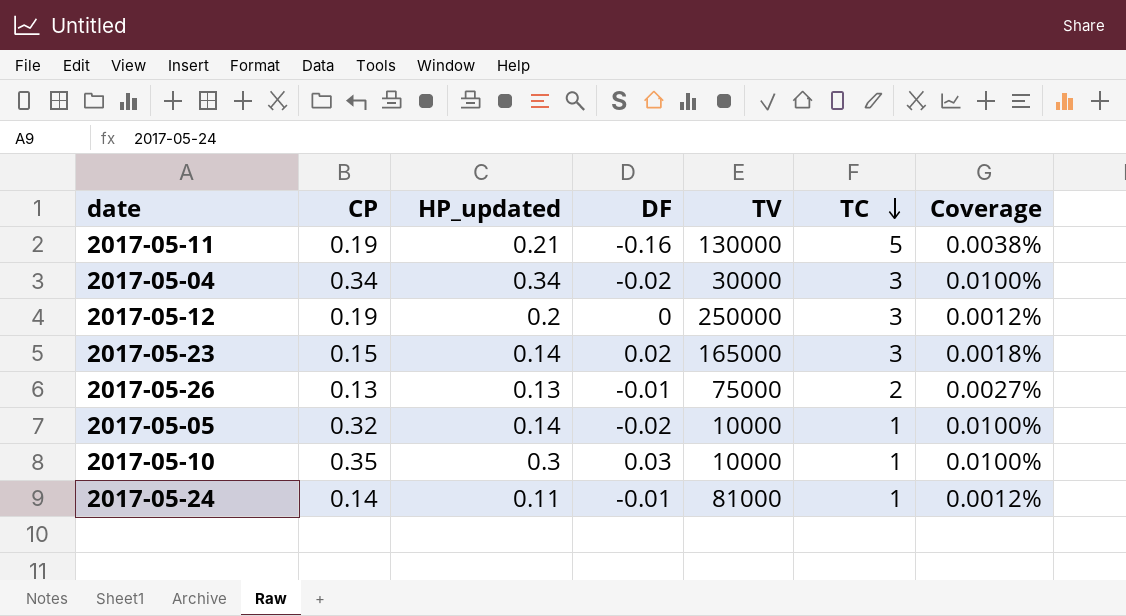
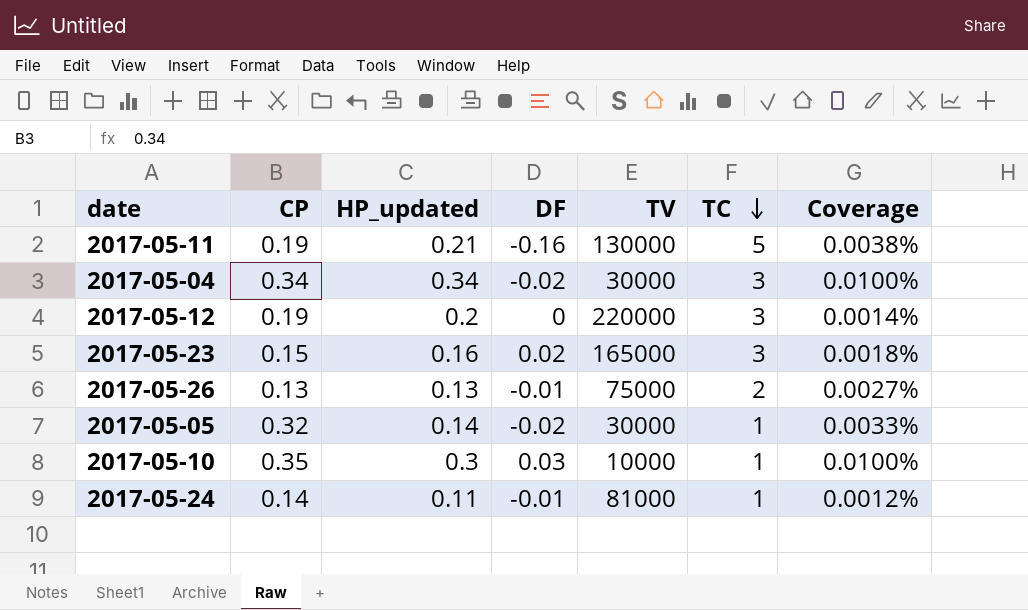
2017-05-12 | TV: 250000 -> 220000
2017-05-12 | Coverage: 0.0012% -> 0.0014%
2017-05-23 | HP_updated: 0.14 -> 0.16
2017-05-05 | TV: 10000 -> 30000
2017-05-05 | Coverage: 0.0100% -> 0.0033%

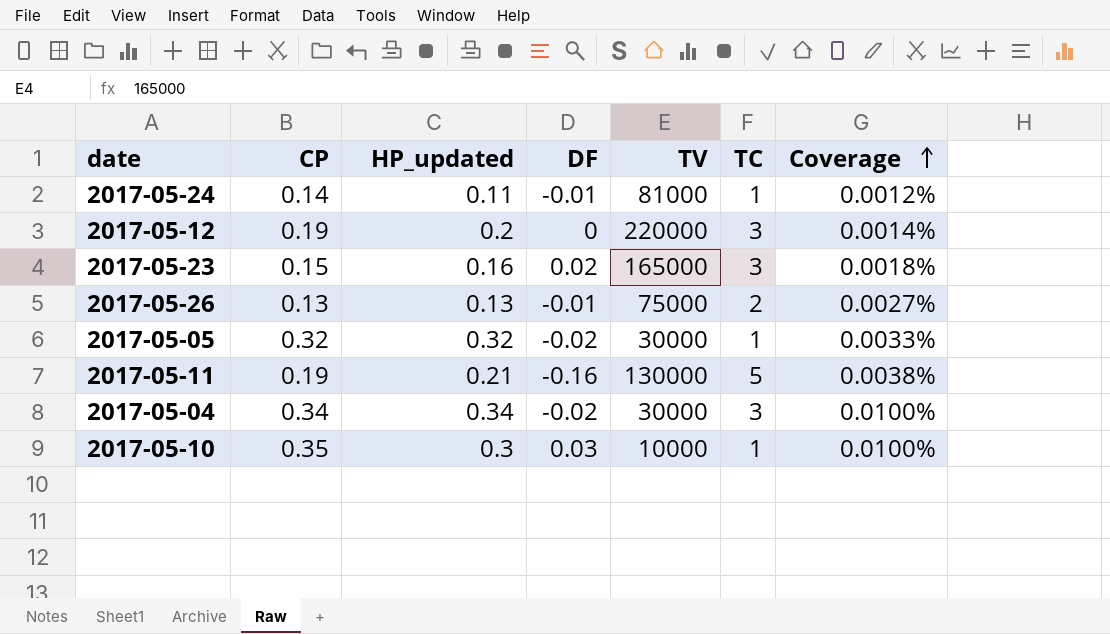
row order: TC descending -> Coverage ascending
2017-05-05 | HP_updated: 0.14 -> 0.32

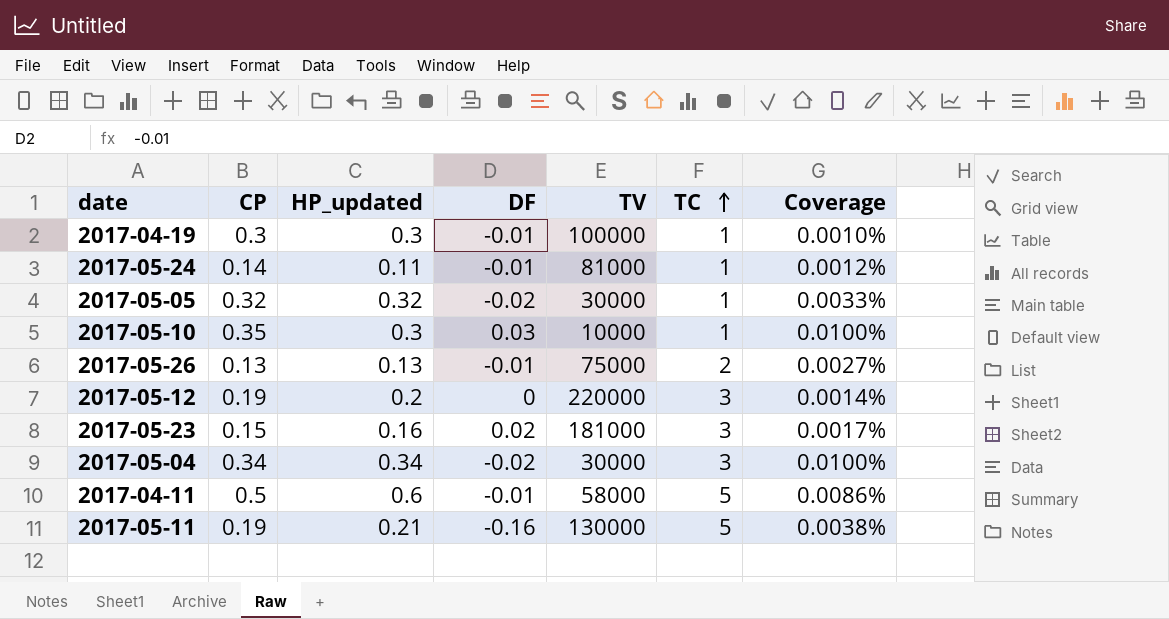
row order: Coverage ascending -> TC ascending
row 2017-04-19: none -> 0.3 | 0.3 | -0.01 | 100000 | 1 | 0.0010%
2017-05-23 | TV: 165000 -> 181000
2017-05-23 | Coverage: 0.0018% -> 0.0017%
row 2017-04-11: none -> 0.5 | 0.6 | -0.01 | 58000 | 5 | 0.0086%

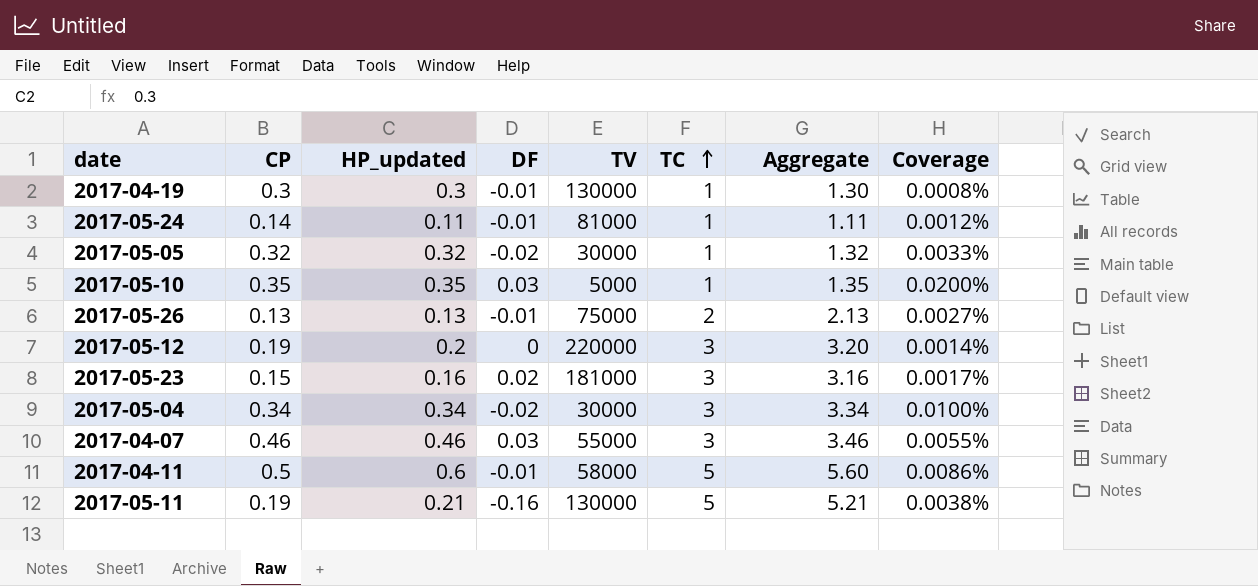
column Aggregate | formula: none -> [HP_updated] + [TC]
2017-04-19 | TV: 100000 -> 130000
2017-04-19 | Coverage: 0.0010% -> 0.0008%
2017-05-10 | HP_updated: 0.3 -> 0.35
2017-05-10 | TV: 10000 -> 5000
2017-05-10 | Coverage: 0.0100% -> 0.0200%
row 2017-04-07: none -> 0.46 | 0.46 | 0.03 | 55000 | 3 | 3.46 | 0.0055%

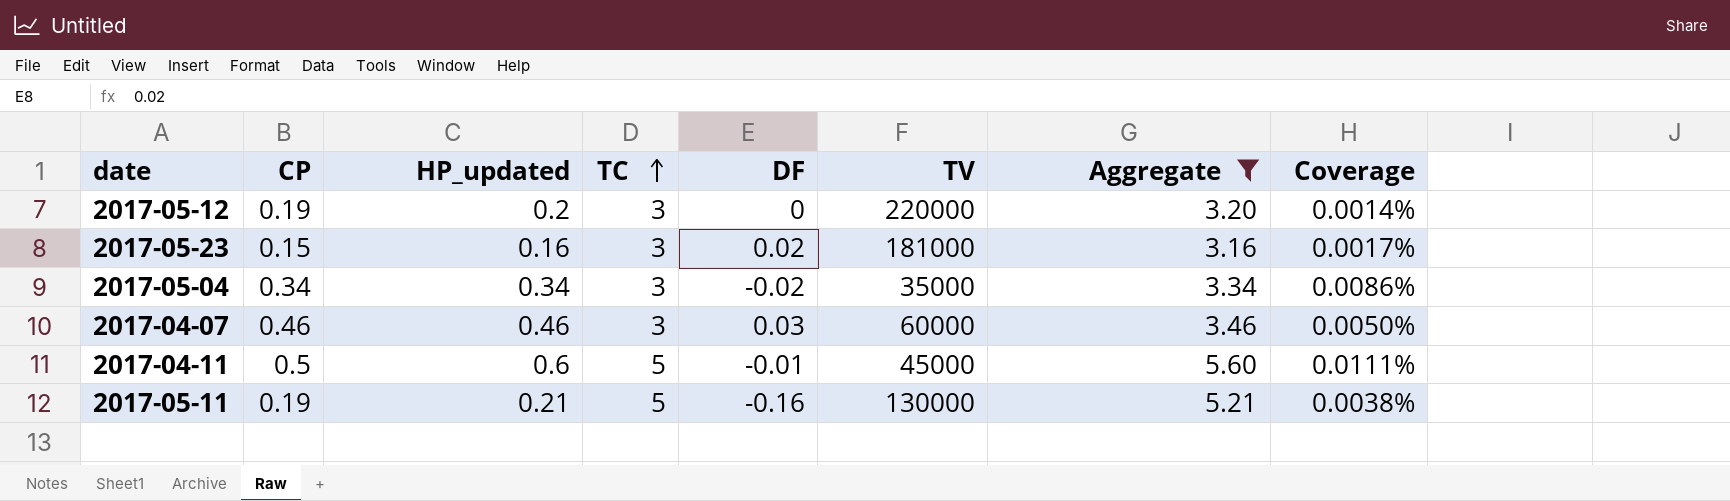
filter: none -> Aggregate >= 3.16
column TC | position: 6 -> 4
2017-05-04 | TV: 30000 -> 35000
2017-05-04 | Coverage: 0.0100% -> 0.0086%
2017-04-07 | TV: 55000 -> 60000
2017-04-07 | Coverage: 0.0055% -> 0.0050%
2017-04-11 | TV: 58000 -> 45000
2017-04-11 | Coverage: 0.0086% -> 0.0111%

